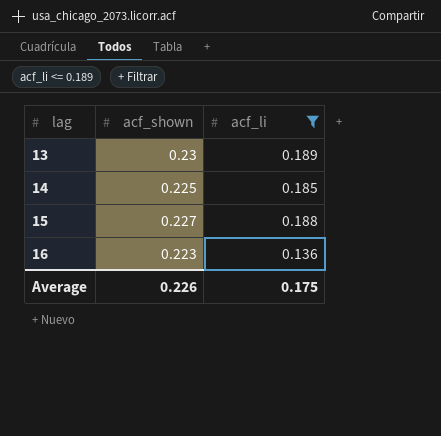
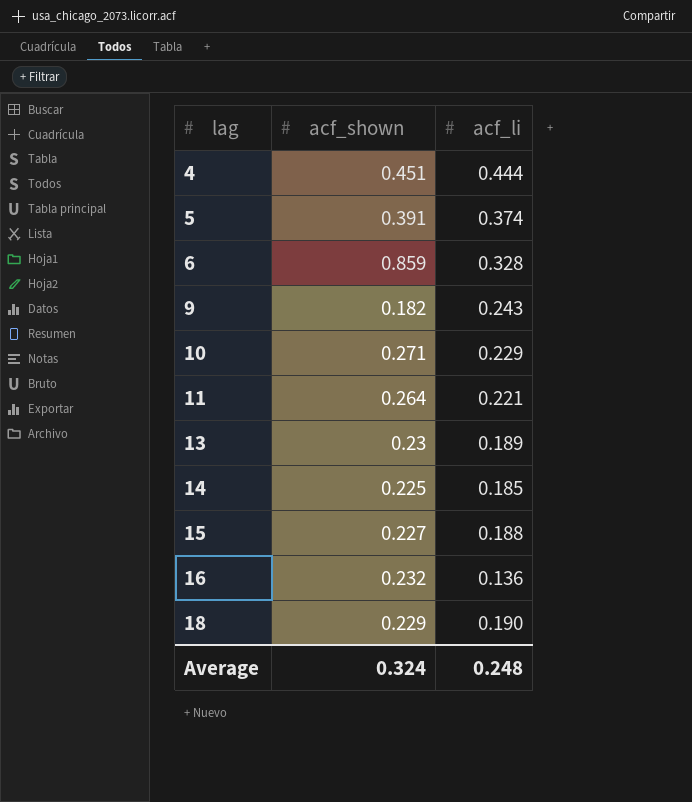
filter: acf_li <= 0.189 -> none
16 | acf_shown: 0.223 -> 0.232
Average | acf_shown: 0.226 -> 0.324
Average | acf_li: 0.175 -> 0.248

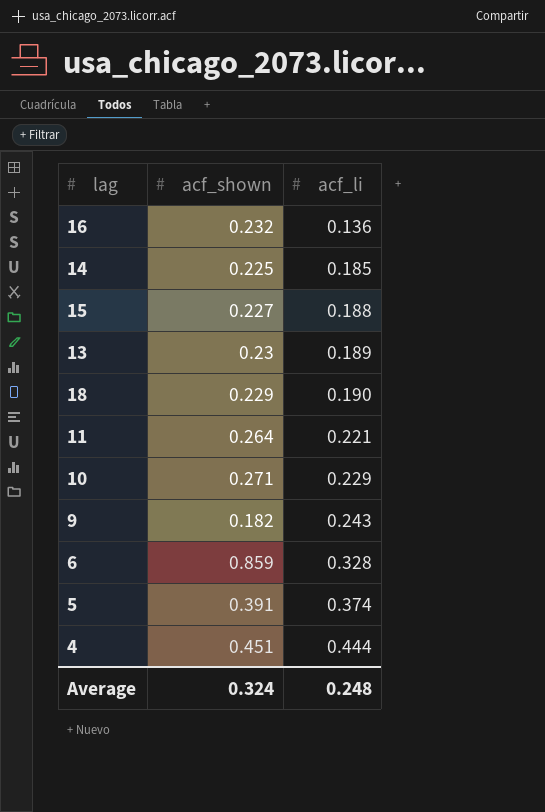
row order: lag ascending -> acf_li ascending

